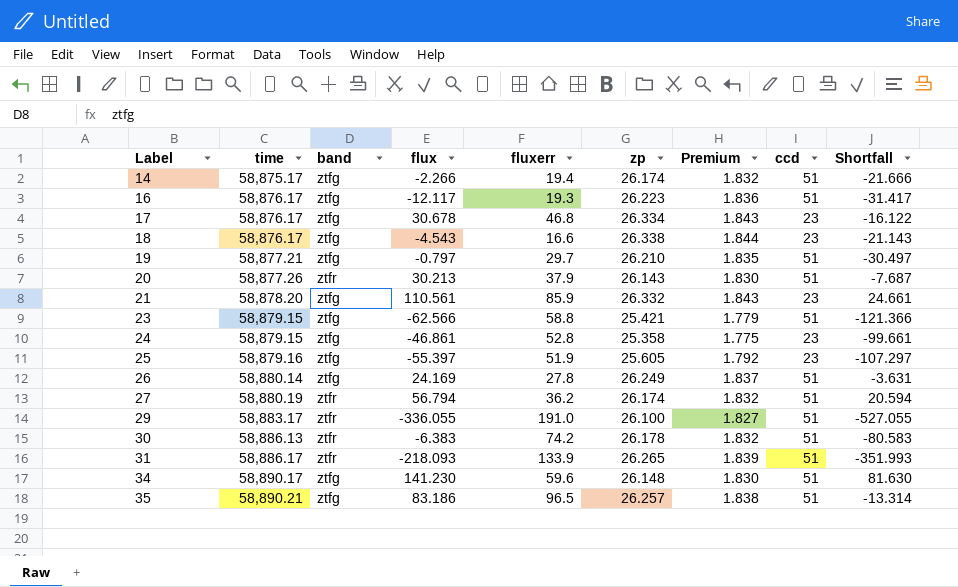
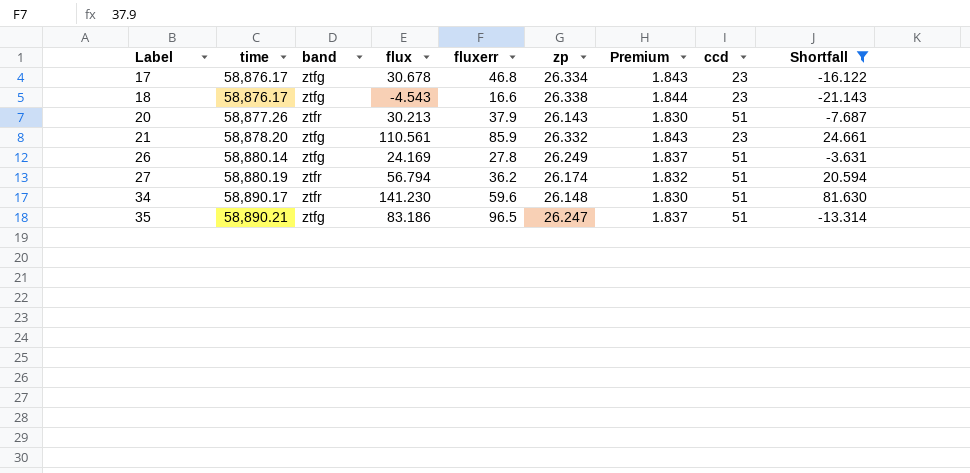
filter: none -> Shortfall >= -21.143
34 | band: ztfg -> ztfr
35 | zp: 26.257 -> 26.247
35 | Premium: 1.838 -> 1.837

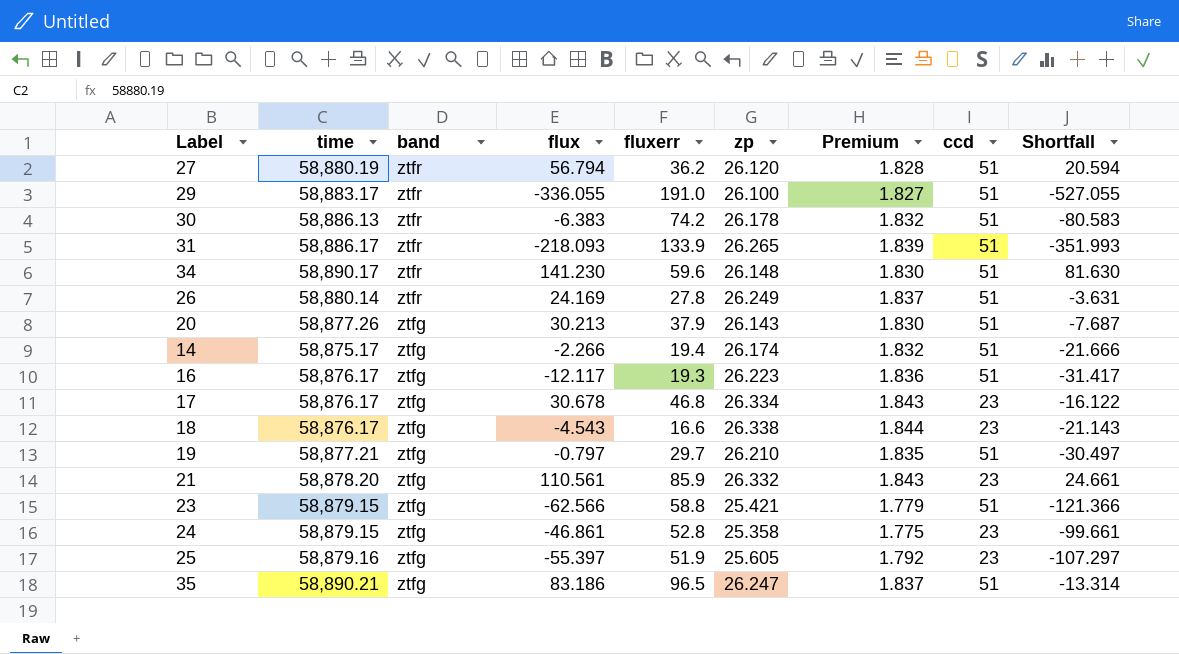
filter: Shortfall >= -21.143 -> none
row order: Label ascending -> band descending
27 | zp: 26.174 -> 26.120
27 | Premium: 1.832 -> 1.828
26 | band: ztfg -> ztfr
20 | band: ztfr -> ztfg

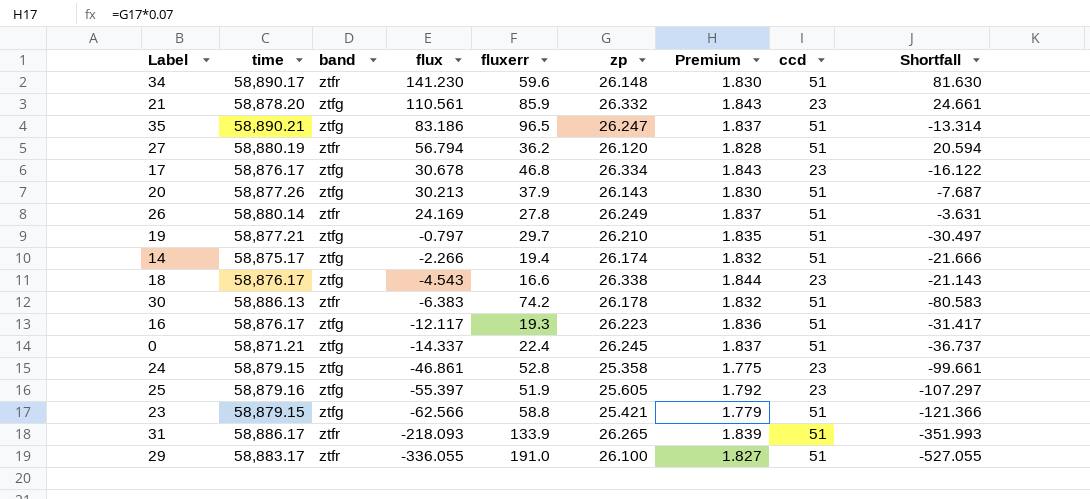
row order: band descending -> flux descending
row 0: none -> 58,871.21 | ztfg | -14.337 | 22.4 | 26.245 | 1.837 | 51 | -36.737

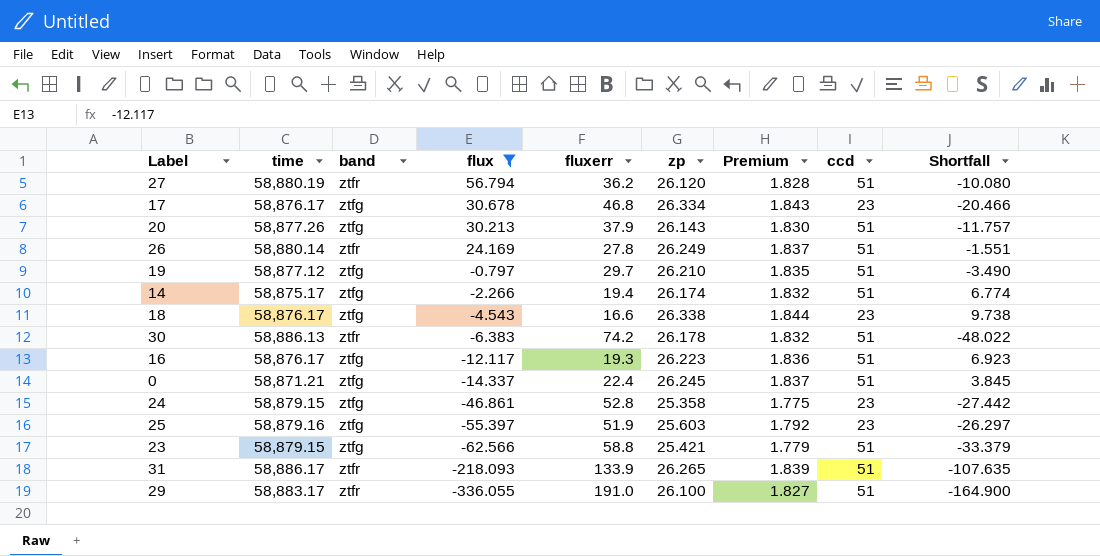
filter: none -> flux <= 56.794
column Shortfall | formula: [flux] - [fluxerr] -> [zp] - [fluxerr]
19 | time: 58,877.21 -> 58,877.12
25 | zp: 25.605 -> 25.603

